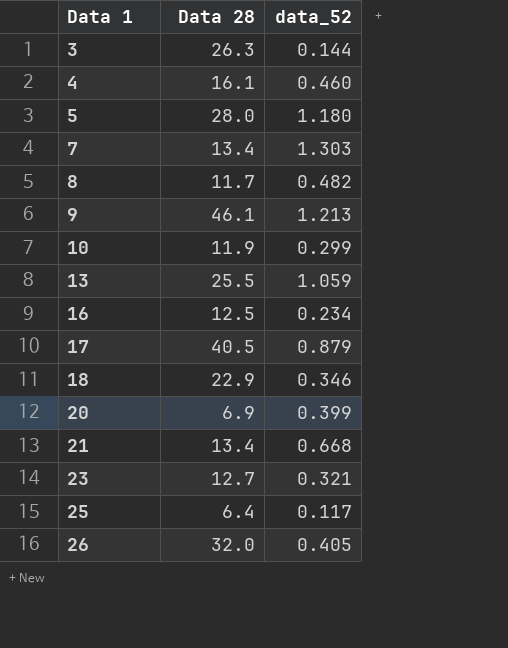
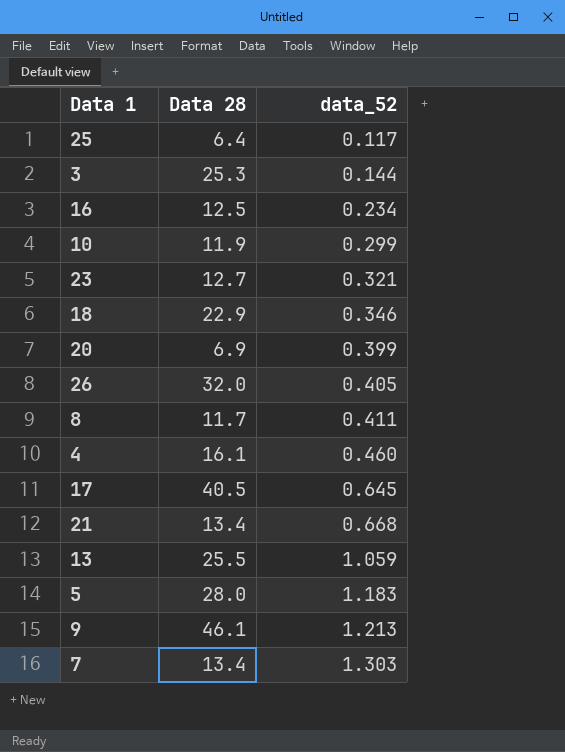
row order: Data 1 ascending -> data_52 ascending
3 | Data 28: 26.3 -> 25.3
8 | data_52: 0.482 -> 0.411
17 | data_52: 0.879 -> 0.645
5 | data_52: 1.180 -> 1.183

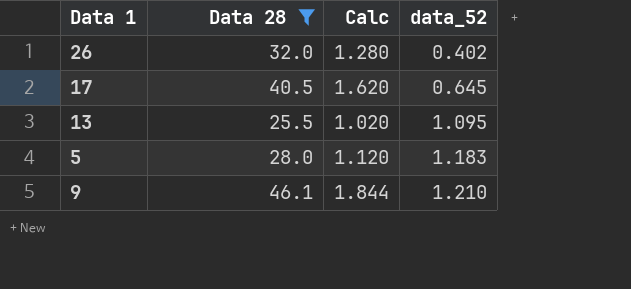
filter: none -> Data 28 >= 25.5
column Calc | formula: none -> [Data 28] * 0.04
26 | data_52: 0.405 -> 0.402
13 | data_52: 1.059 -> 1.095
9 | data_52: 1.213 -> 1.210

